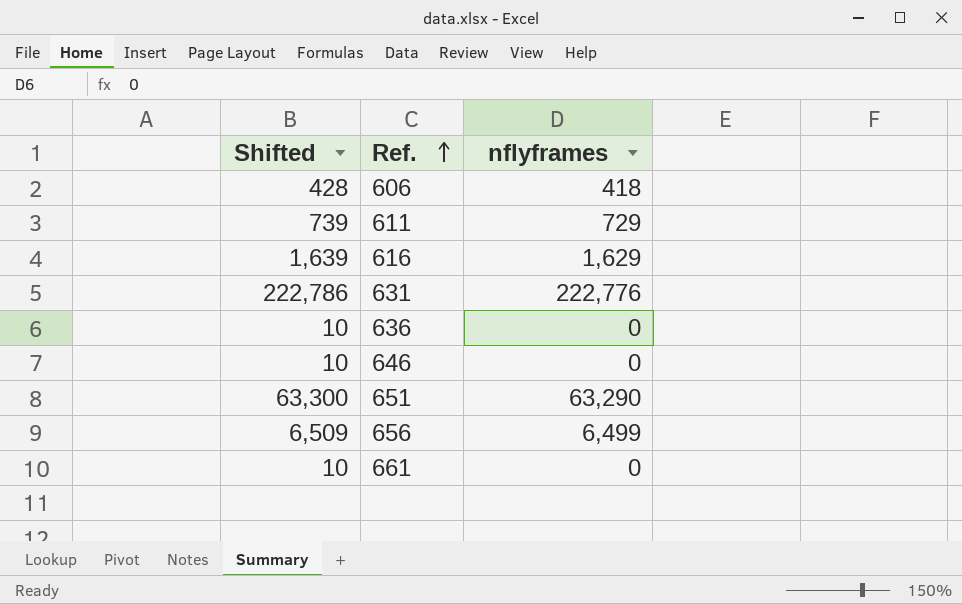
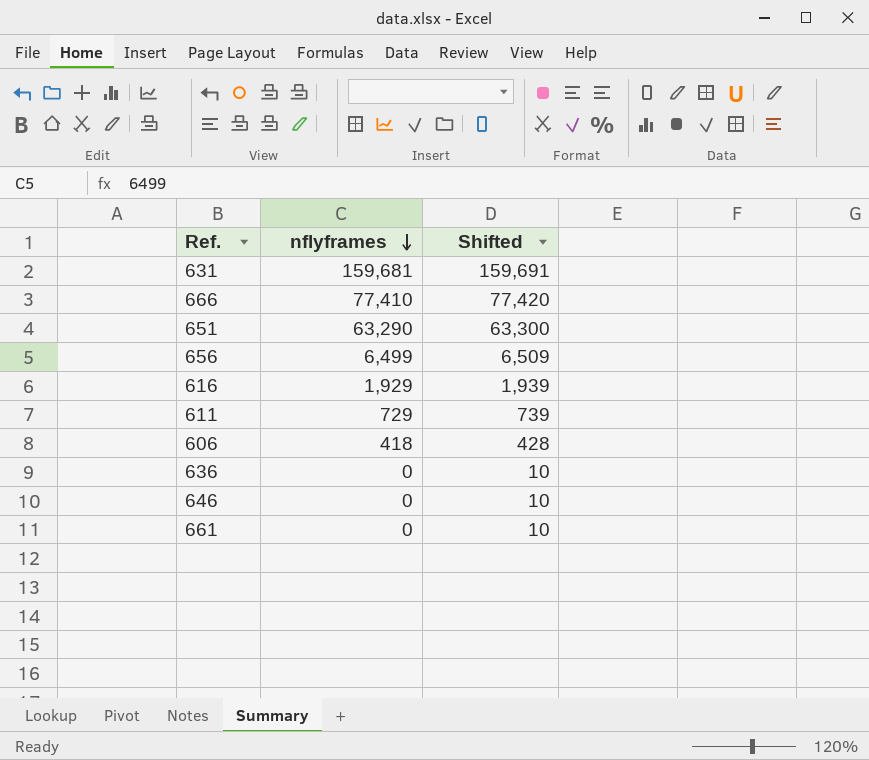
row order: Ref. ascending -> nflyframes descending
column Shifted | position: 1 -> 3
631 | nflyframes: 222,776 -> 159,681
631 | Shifted: 222,786 -> 159,691
row 666: none -> 77,410 | 77,420
616 | nflyframes: 1,629 -> 1,929
616 | Shifted: 1,639 -> 1,939

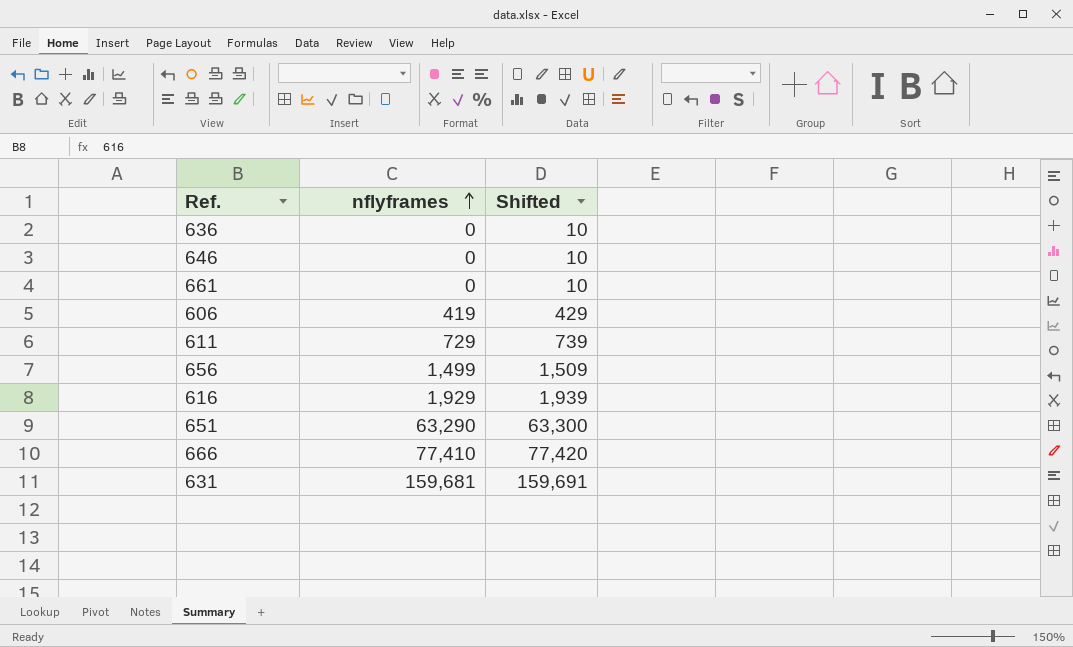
row order: nflyframes descending -> nflyframes ascending
606 | nflyframes: 418 -> 419
606 | Shifted: 428 -> 429
656 | nflyframes: 6,499 -> 1,499
656 | Shifted: 6,509 -> 1,509

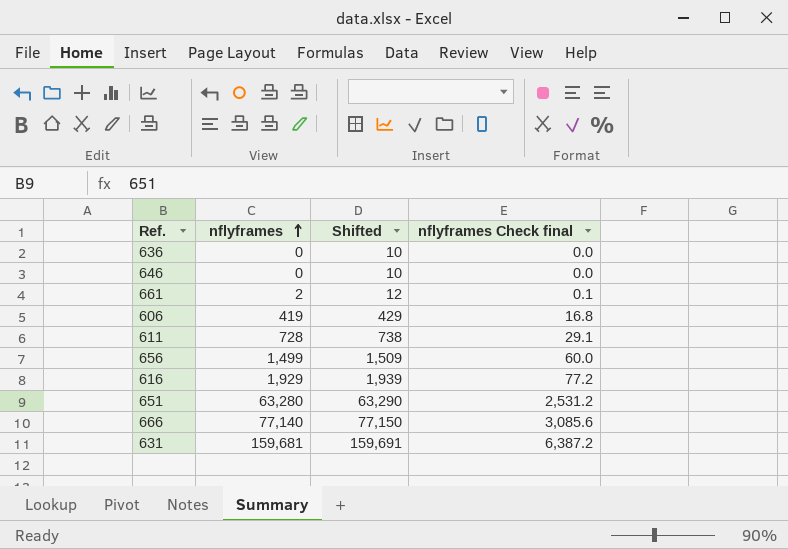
column nflyframes Check final | formula: none -> [nflyframes] * 0.04
661 | nflyframes: 0 -> 2
661 | Shifted: 10 -> 12
611 | nflyframes: 729 -> 728
611 | Shifted: 739 -> 738
651 | nflyframes: 63,290 -> 63,280
651 | Shifted: 63,300 -> 63,290
666 | nflyframes: 77,410 -> 77,140
666 | Shifted: 77,420 -> 77,150

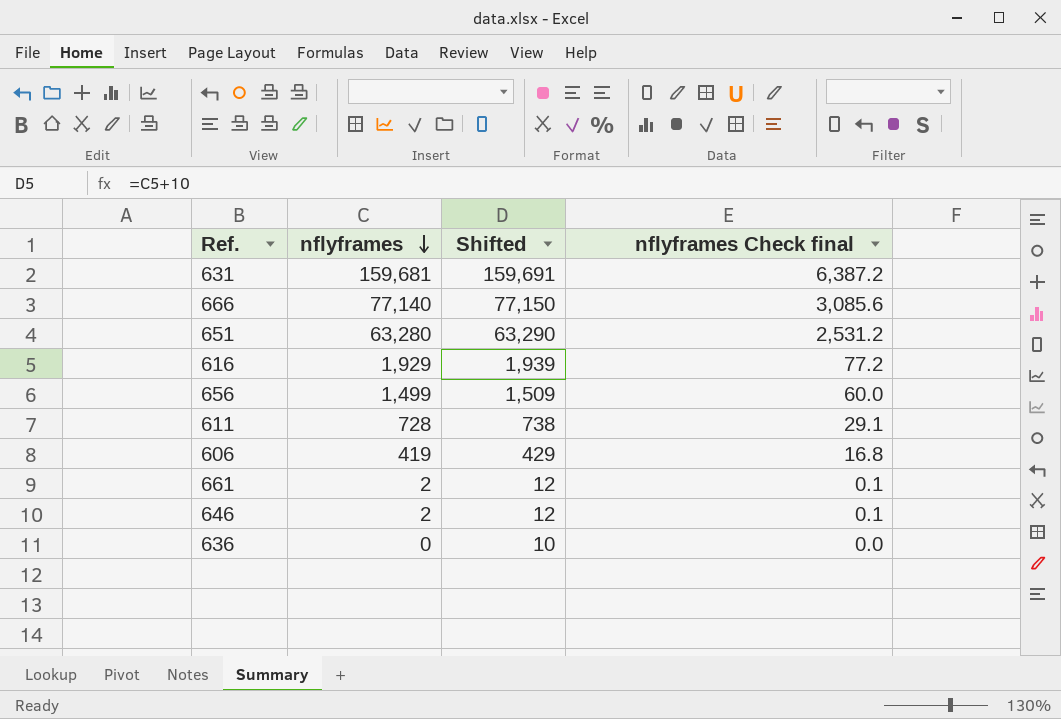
row order: nflyframes ascending -> nflyframes descending
646 | nflyframes: 0 -> 2
646 | Shifted: 10 -> 12
646 | nflyframes Check final: 0.0 -> 0.1

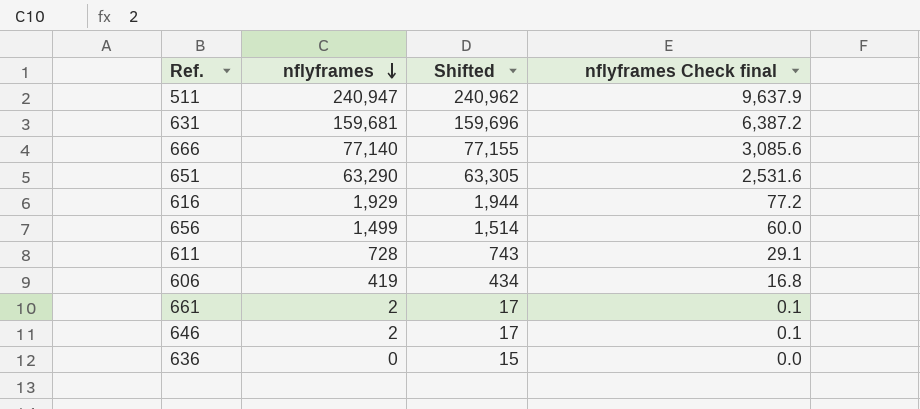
column Shifted | formula: [nflyframes] + 10 -> [nflyframes] + 15
row 511: none -> 240,947 | 240,962 | 9,637.9
651 | nflyframes: 63,280 -> 63,290
651 | nflyframes Check final: 2,531.2 -> 2,531.6

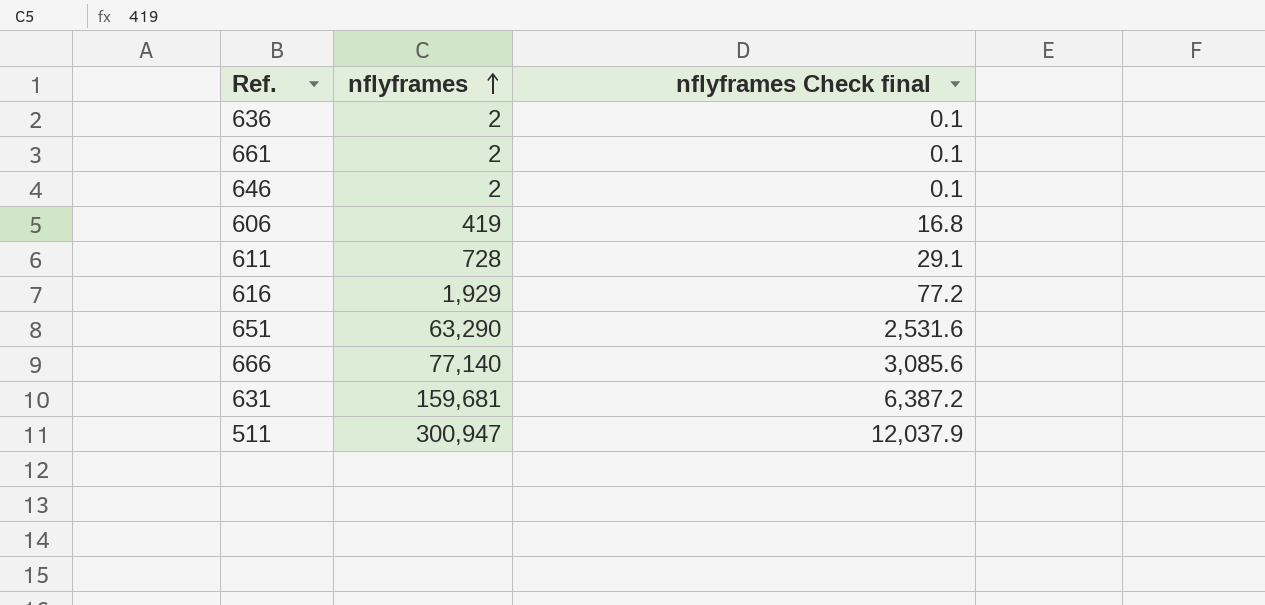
row order: nflyframes descending -> nflyframes ascending
column Shifted | formula: [nflyframes] + 15 -> none
row 656: 1,499 | 1,514 | 60.0 -> none
636 | nflyframes: 0 -> 2
636 | nflyframes Check final: 0.0 -> 0.1
511 | nflyframes: 240,947 -> 300,947
511 | nflyframes Check final: 9,637.9 -> 12,037.9

